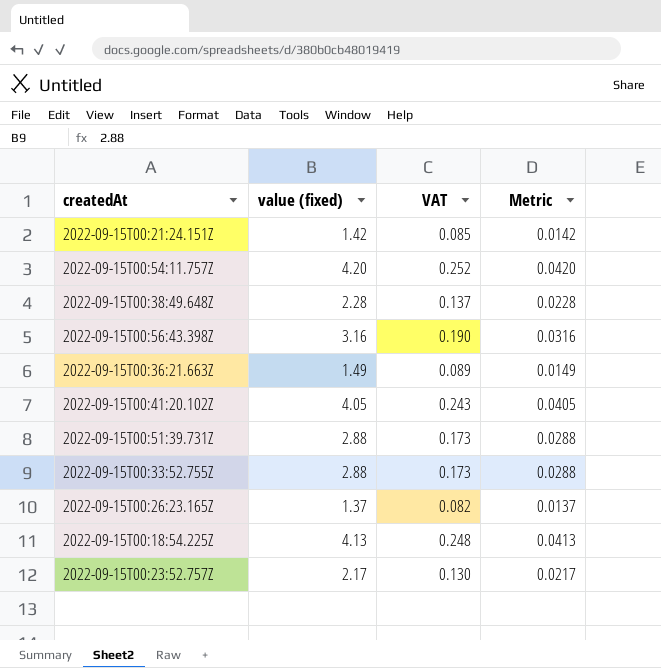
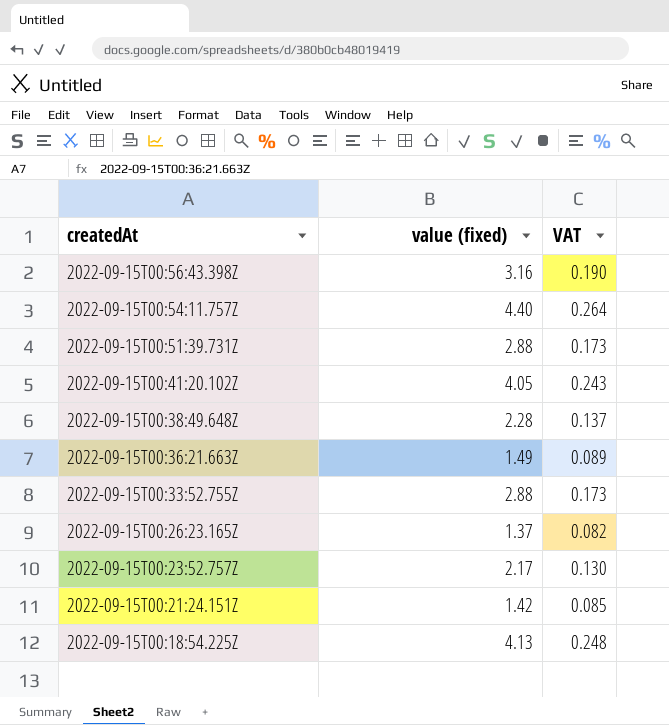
row order: none -> createdAt descending
column Metric | formula: [value (fixed)] * 0.01 -> none
2022-09-15T00:54:11.757Z | value (fixed): 4.20 -> 4.40
2022-09-15T00:54:11.757Z | VAT: 0.252 -> 0.264

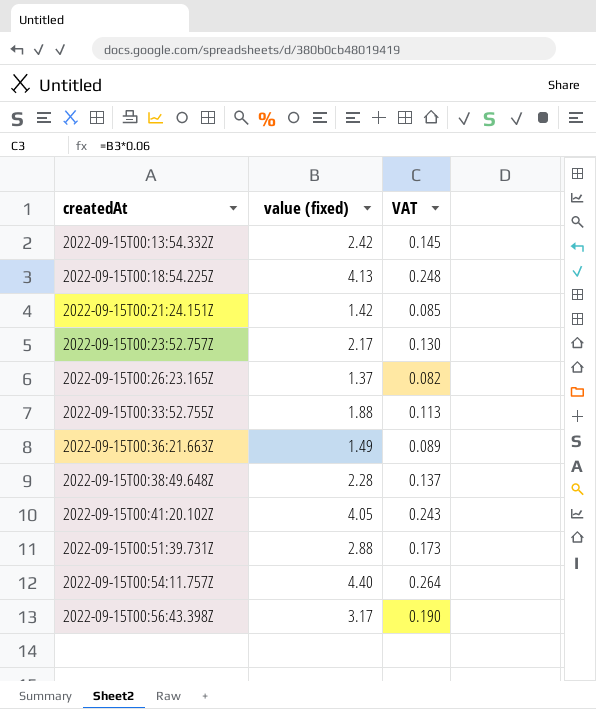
row order: createdAt descending -> createdAt ascending
row 2022-09-15T00:13:54.332Z: none -> 2.42 | 0.145
2022-09-15T00:33:52.755Z | value (fixed): 2.88 -> 1.88
2022-09-15T00:33:52.755Z | VAT: 0.173 -> 0.113
2022-09-15T00:56:43.398Z | value (fixed): 3.16 -> 3.17

